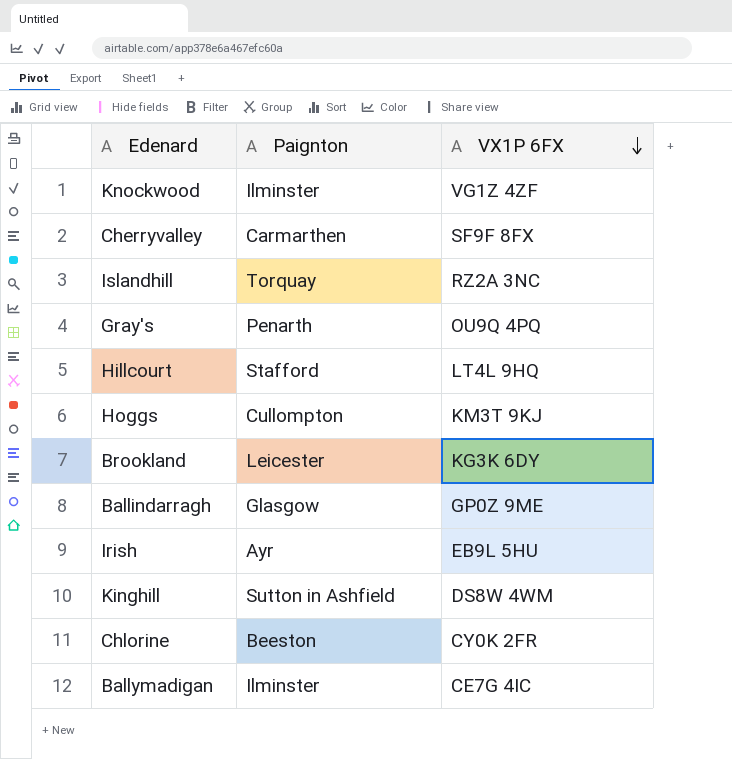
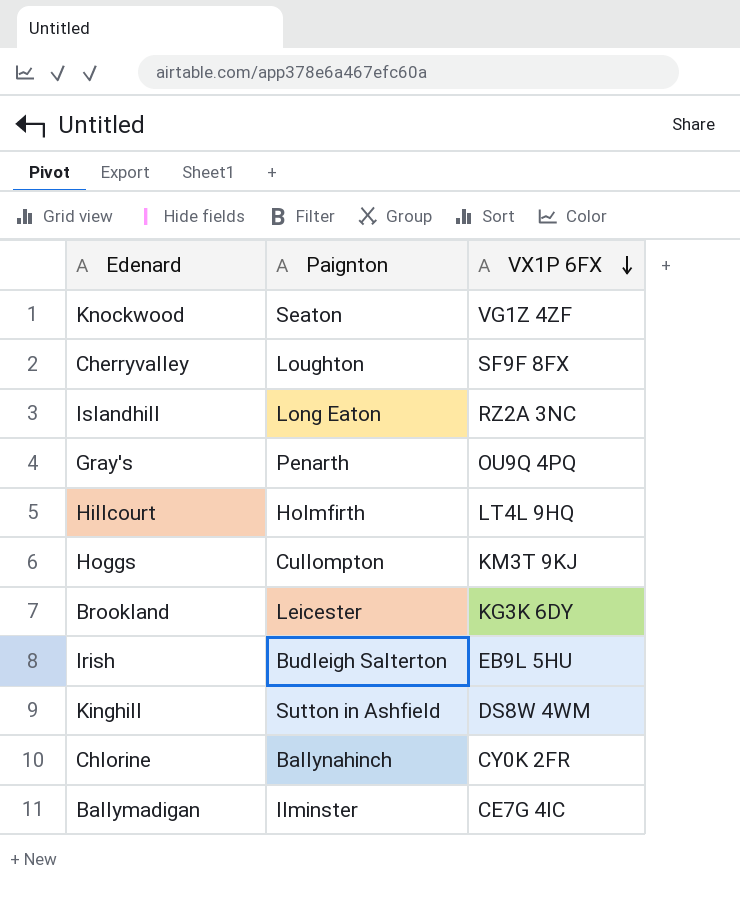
row Ballindarragh: Glasgow | GP0Z 9ME -> none
Knockwood | Paignton: Ilminster -> Seaton
Cherryvalley | Paignton: Carmarthen -> Loughton
Islandhill | Paignton: Torquay -> Long Eaton
Hillcourt | Paignton: Stafford -> Holmfirth
Irish | Paignton: Ayr -> Budleigh Salterton
Chlorine | Paignton: Beeston -> Ballynahinch

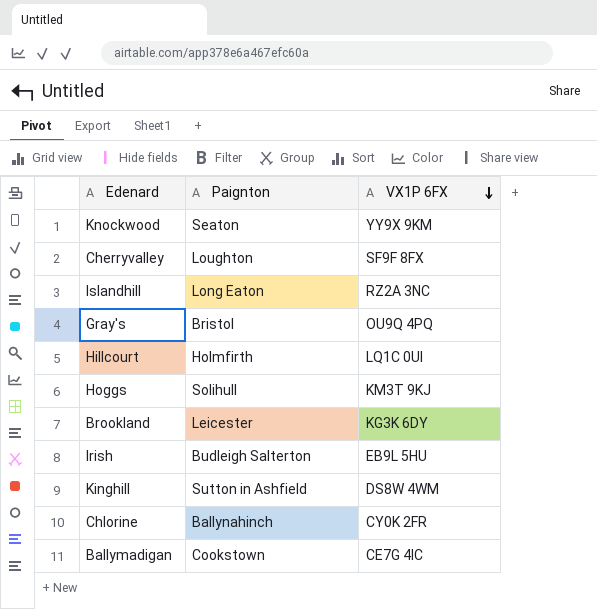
Knockwood | VX1P 6FX: VG1Z 4ZF -> YY9X 9KM
Gray's | Paignton: Penarth -> Bristol
Hillcourt | VX1P 6FX: LT4L 9HQ -> LQ1C 0UI
Hoggs | Paignton: Cullompton -> Solihull
Ballymadigan | Paignton: Ilminster -> Cookstown

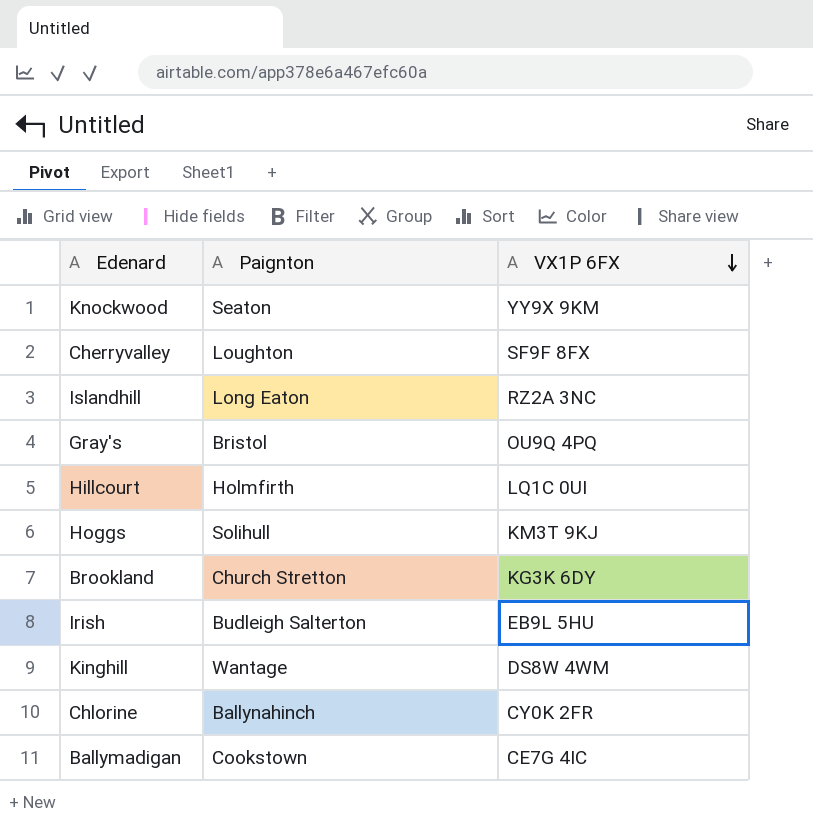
Brookland | Paignton: Leicester -> Church Stretton
Kinghill | Paignton: Sutton in Ashfield -> Wantage

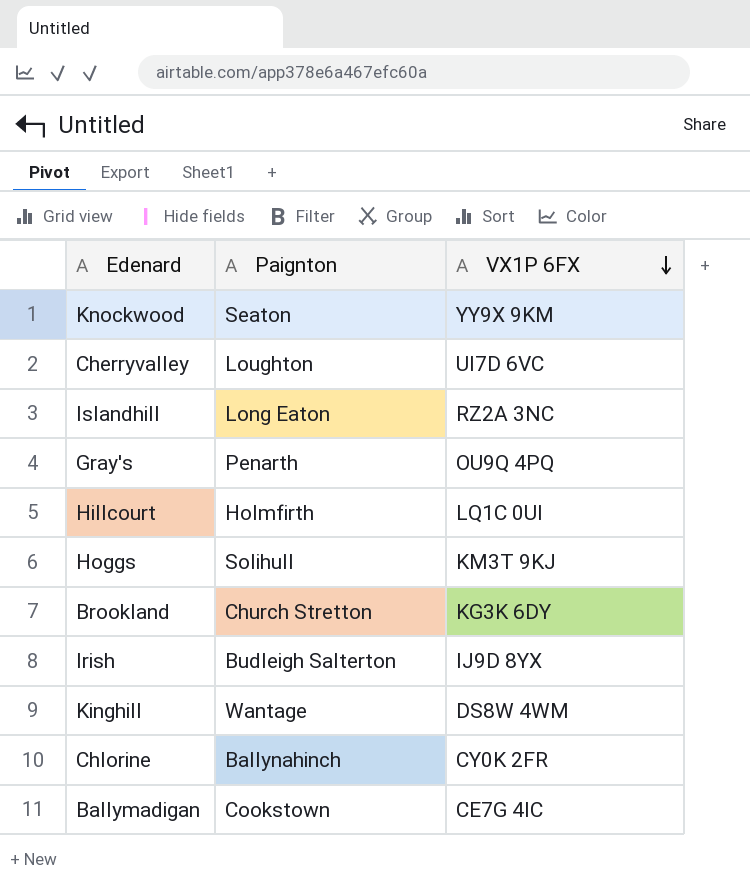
Cherryvalley | VX1P 6FX: SF9F 8FX -> UI7D 6VC
Gray's | Paignton: Bristol -> Penarth
Irish | VX1P 6FX: EB9L 5HU -> IJ9D 8YX

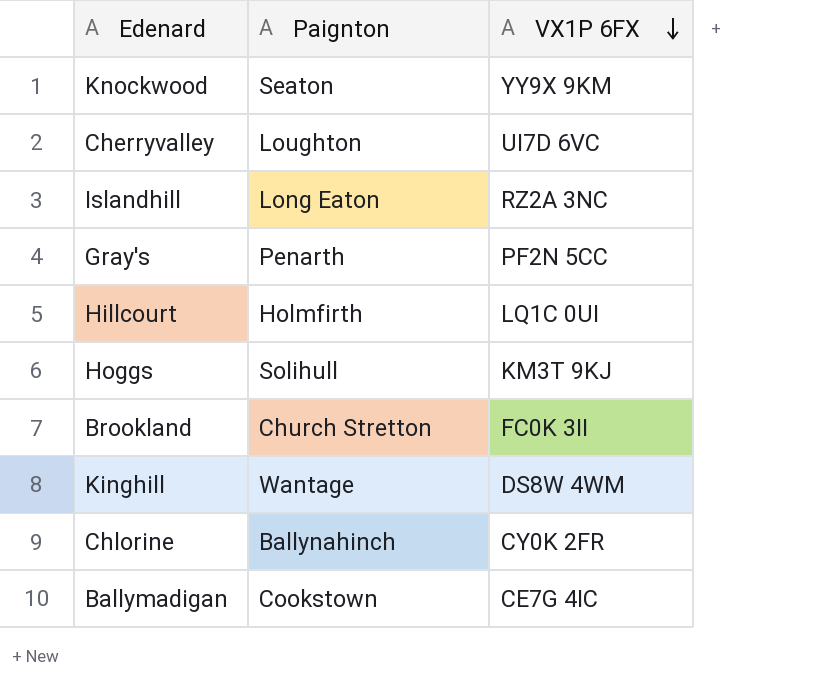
row Irish: Budleigh Salterton | IJ9D 8YX -> none
Gray's | VX1P 6FX: OU9Q 4PQ -> PF2N 5CC
Brookland | VX1P 6FX: KG3K 6DY -> FC0K 3II

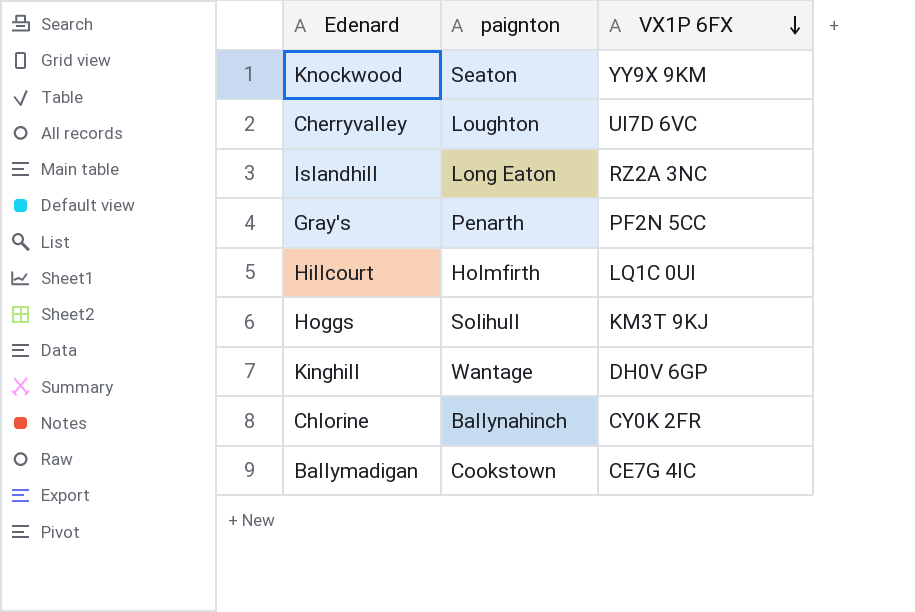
column name: Paignton -> paignton
row Brookland: Church Stretton | FC0K 3II -> none
Kinghill | VX1P 6FX: DS8W 4WM -> DH0V 6GP

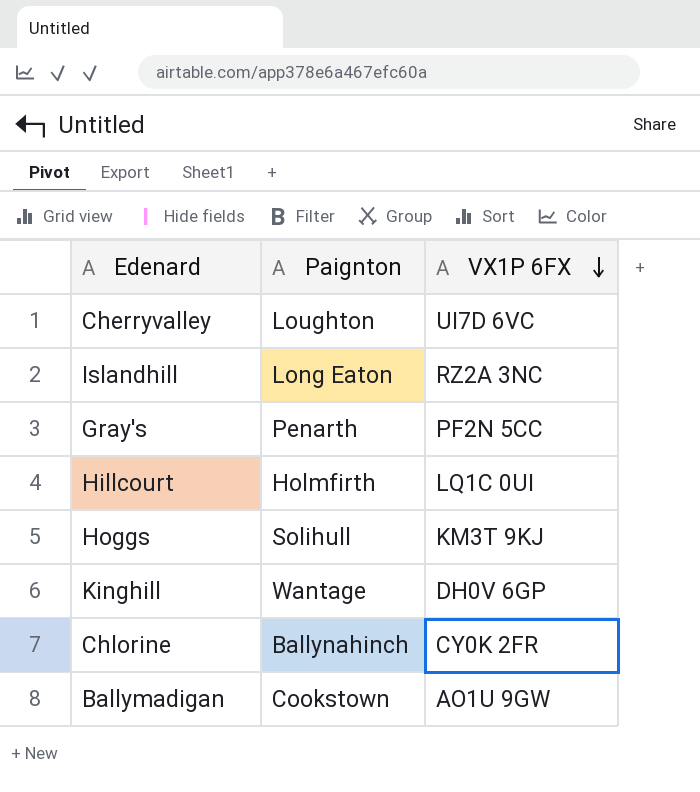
column name: paignton -> Paignton
row Knockwood: Seaton | YY9X 9KM -> none
Ballymadigan | VX1P 6FX: CE7G 4IC -> AO1U 9GW

